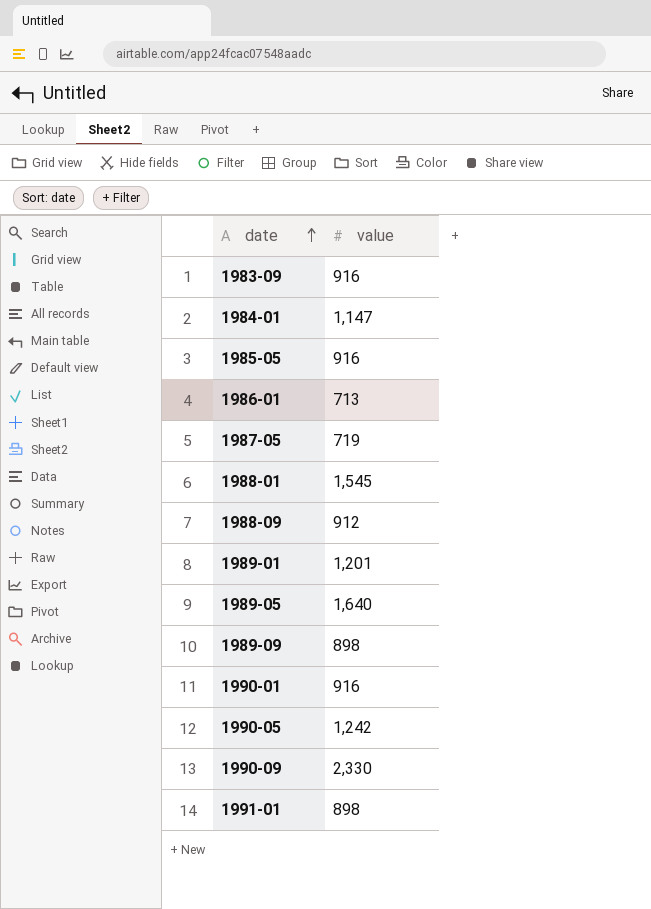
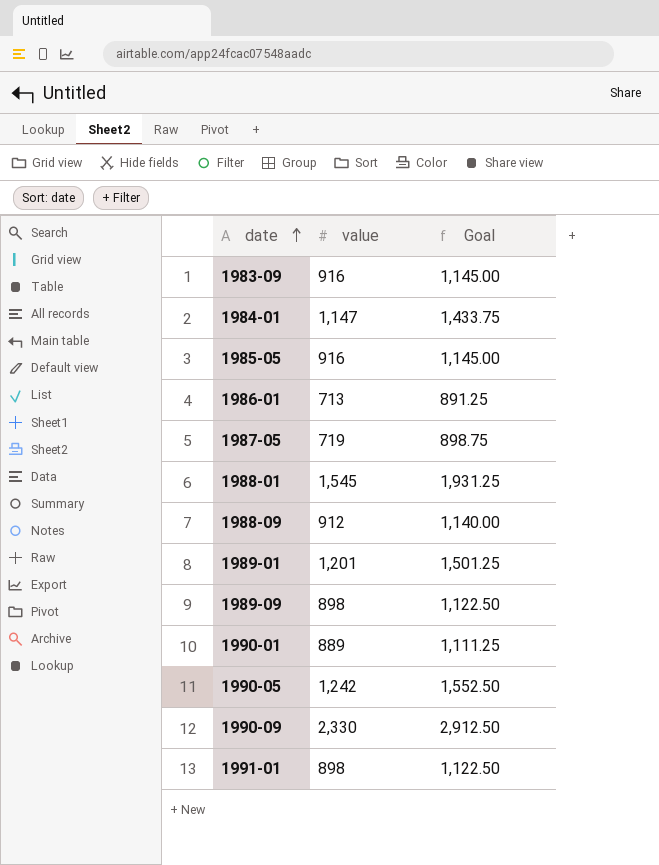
column Goal | formula: none -> [value] * 1.25
row 1989-05: 1,640 -> none
1990-01 | value: 916 -> 889

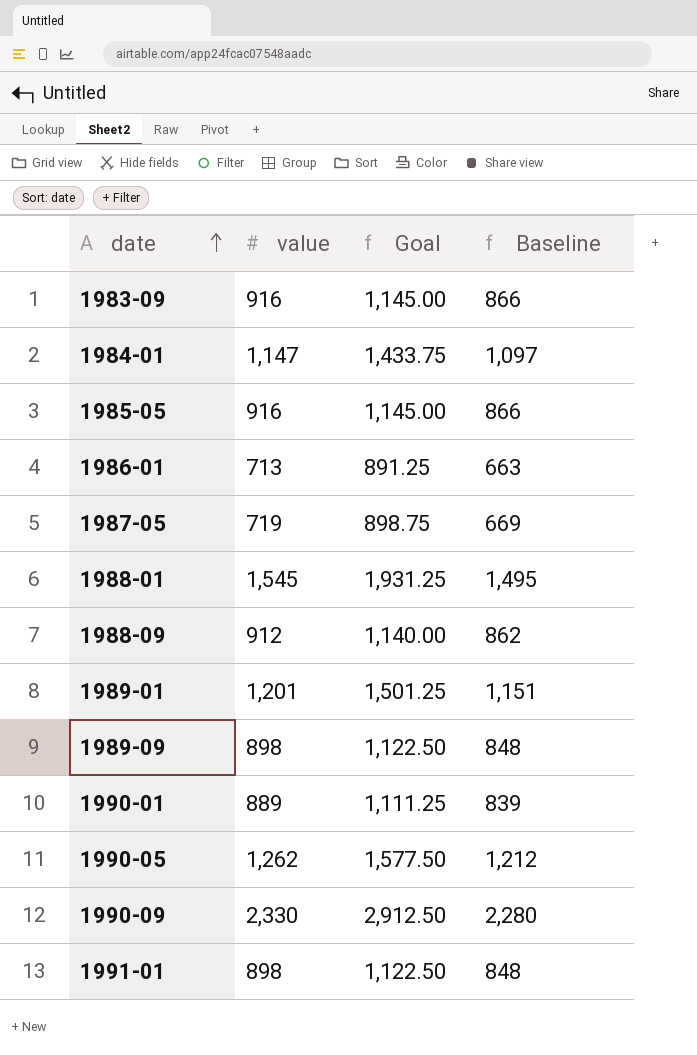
column Baseline | formula: none -> [value] - 50
1990-05 | value: 1,242 -> 1,262
1990-05 | Goal: 1,552.50 -> 1,577.50

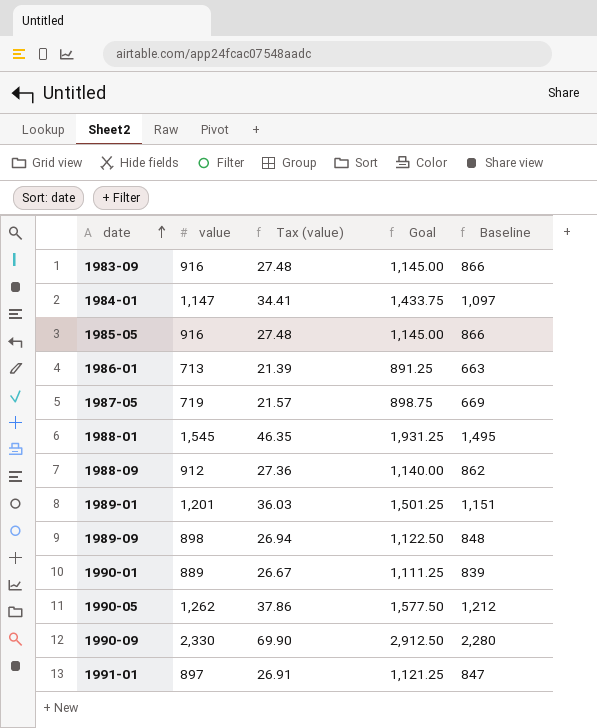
column Tax (value) | formula: none -> [value] * 0.03
1991-01 | value: 898 -> 897
1991-01 | Goal: 1,122.50 -> 1,121.25
1991-01 | Baseline: 848 -> 847

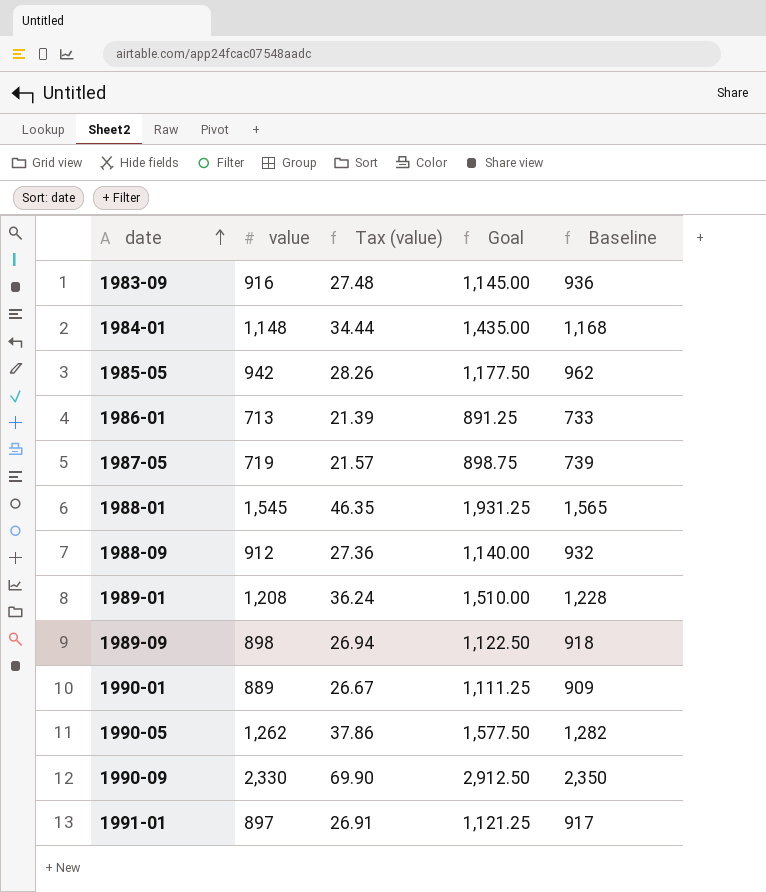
column Baseline | formula: [value] - 50 -> [value] + 20
1984-01 | value: 1,147 -> 1,148
1984-01 | Tax (value): 34.41 -> 34.44
1984-01 | Goal: 1,433.75 -> 1,435.00
1985-05 | value: 916 -> 942
1985-05 | Tax (value): 27.48 -> 28.26
1985-05 | Goal: 1,145.00 -> 1,177.50
1989-01 | value: 1,201 -> 1,208
1989-01 | Tax (value): 36.03 -> 36.24
1989-01 | Goal: 1,501.25 -> 1,510.00

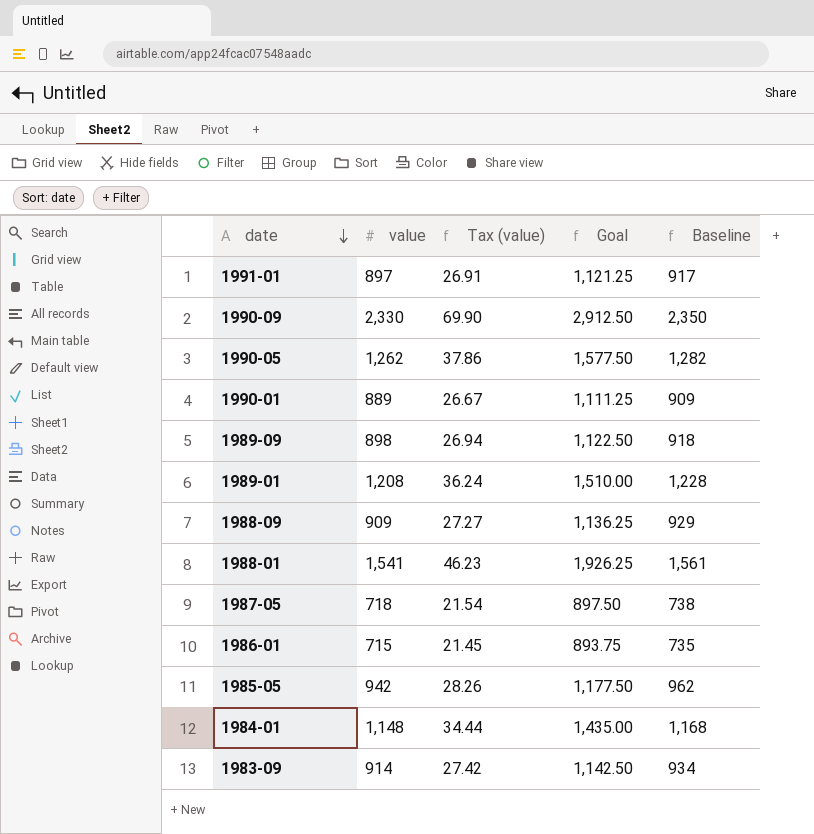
row order: date ascending -> date descending
1988-09 | value: 912 -> 909
1988-09 | Tax (value): 27.36 -> 27.27
1988-09 | Goal: 1,140.00 -> 1,136.25
1988-09 | Baseline: 932 -> 929
1988-01 | value: 1,545 -> 1,541
1988-01 | Tax (value): 46.35 -> 46.23
1988-01 | Goal: 1,931.25 -> 1,926.25
1988-01 | Baseline: 1,565 -> 1,561
1987-05 | value: 719 -> 718
1987-05 | Tax (value): 21.57 -> 21.54
1987-05 | Goal: 898.75 -> 897.50
1987-05 | Baseline: 739 -> 738
1986-01 | value: 713 -> 715
1986-01 | Tax (value): 21.39 -> 21.45
1986-01 | Goal: 891.25 -> 893.75
1986-01 | Baseline: 733 -> 735
1983-09 | value: 916 -> 914
1983-09 | Tax (value): 27.48 -> 27.42
1983-09 | Goal: 1,145.00 -> 1,142.50
1983-09 | Baseline: 936 -> 934

